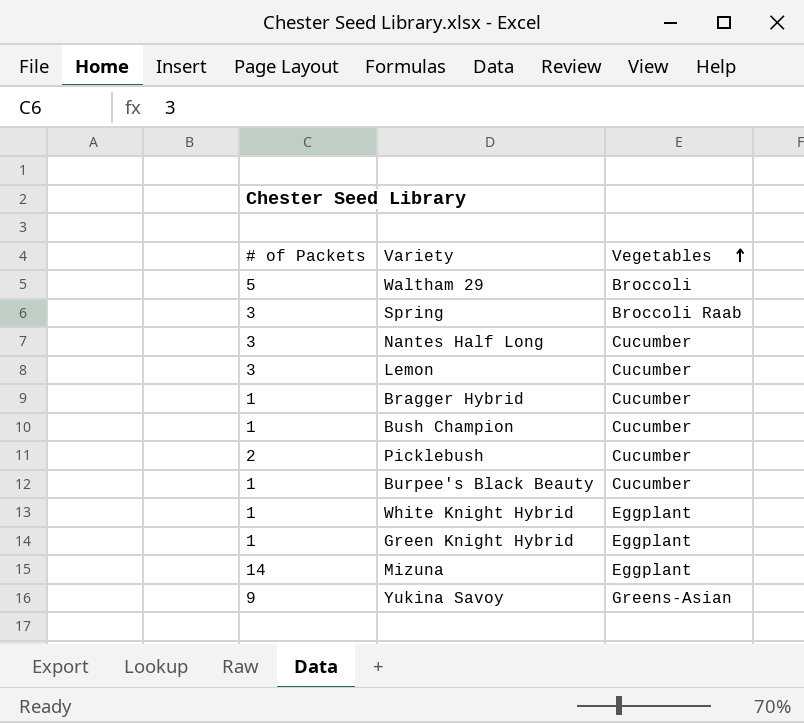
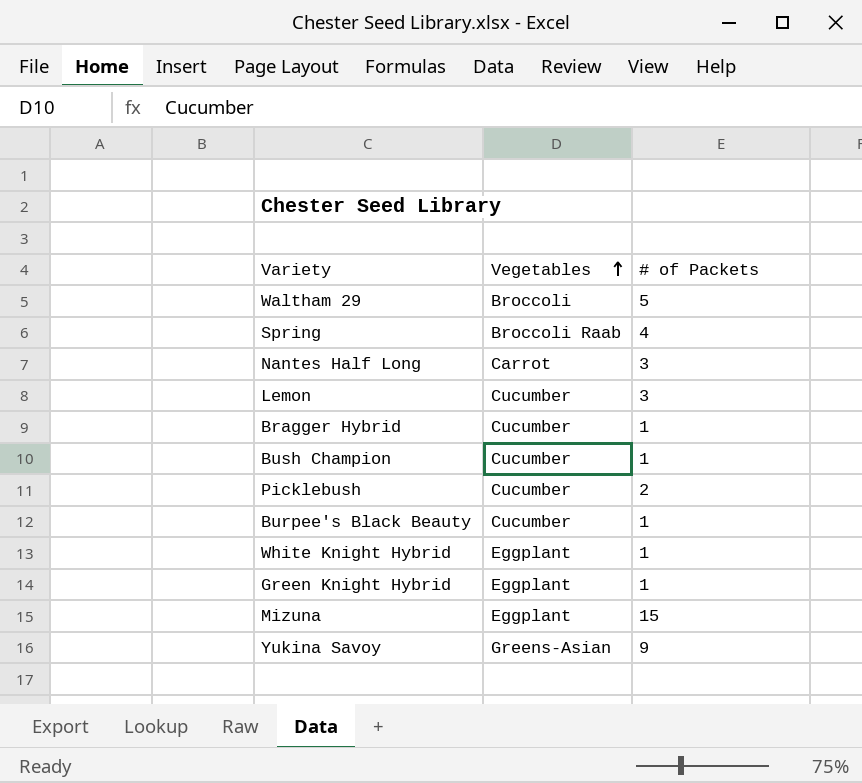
column # of Packets | position: 1 -> 3
Spring | # of Packets: 3 -> 4
Nantes Half Long | Vegetables: Cucumber -> Carrot
Mizuna | # of Packets: 14 -> 15

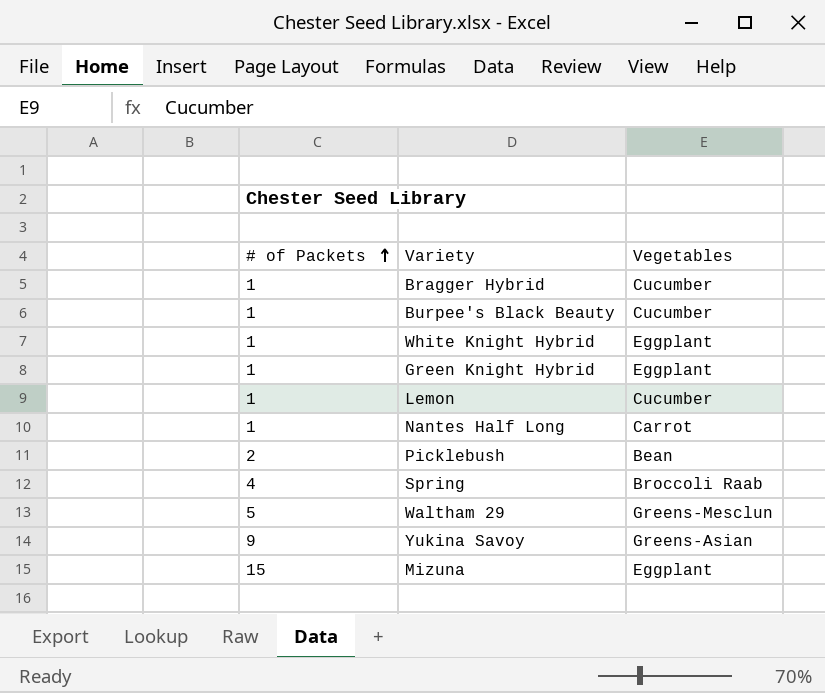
row order: Vegetables ascending -> # of Packets ascending
column # of Packets | position: 3 -> 1
row Bush Champion: Cucumber | 1 -> none
Lemon | # of Packets: 3 -> 1
Nantes Half Long | # of Packets: 3 -> 1
Picklebush | Vegetables: Cucumber -> Bean
Waltham 29 | Vegetables: Broccoli -> Greens-Mesclun

